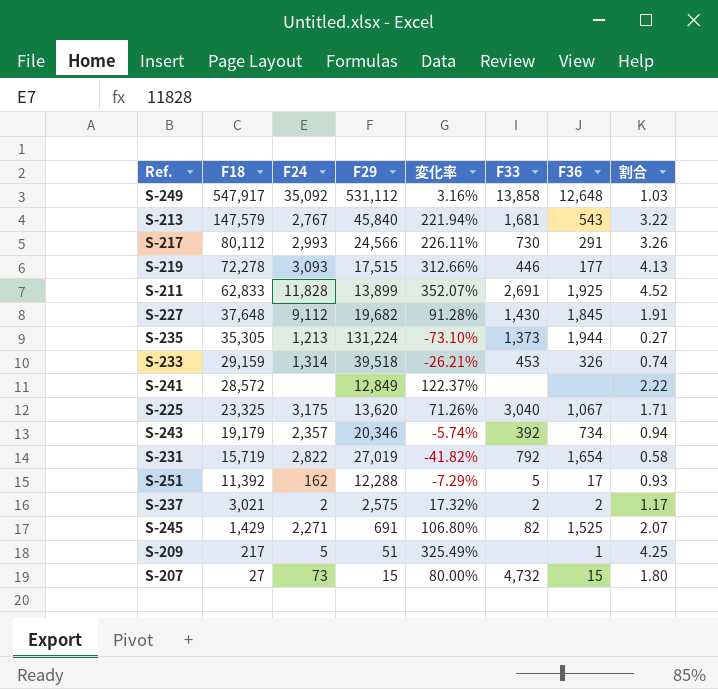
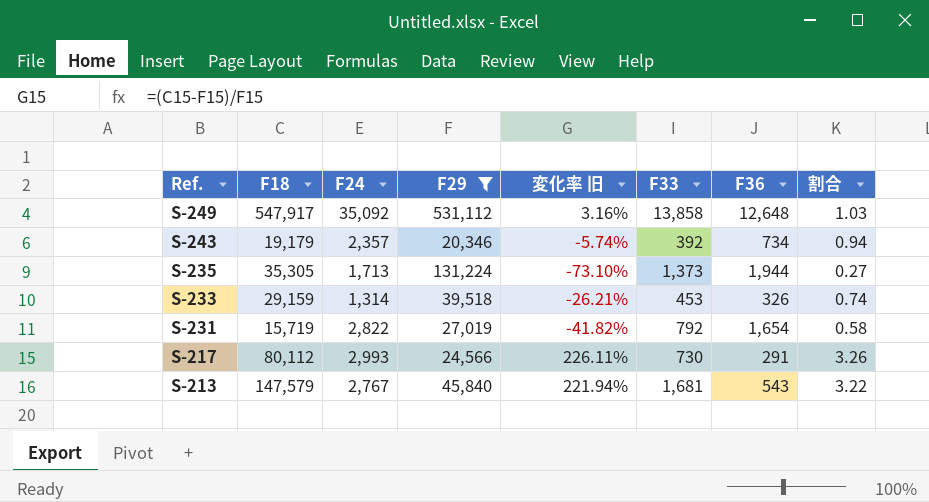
filter: none -> F29 >= 20,346
row order: F18 descending -> Ref. descending
column name: 変化率 -> 変化率 旧
S-235 | F24: 1,213 -> 1,713

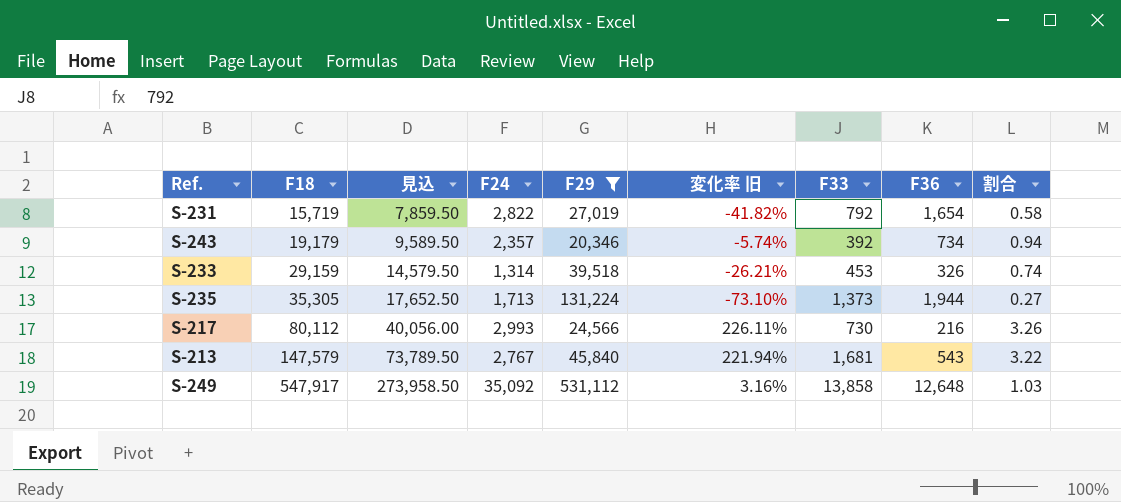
row order: Ref. descending -> F18 ascending
column 見込 | formula: none -> [F18] * 0.5
S-217 | F36: 291 -> 216

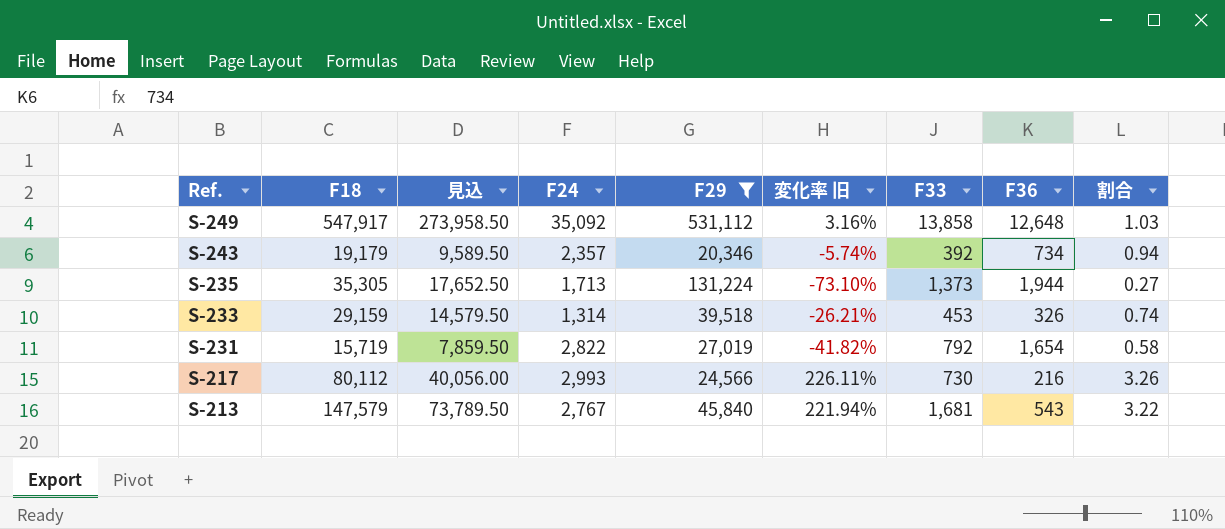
row order: F18 ascending -> Ref. descending

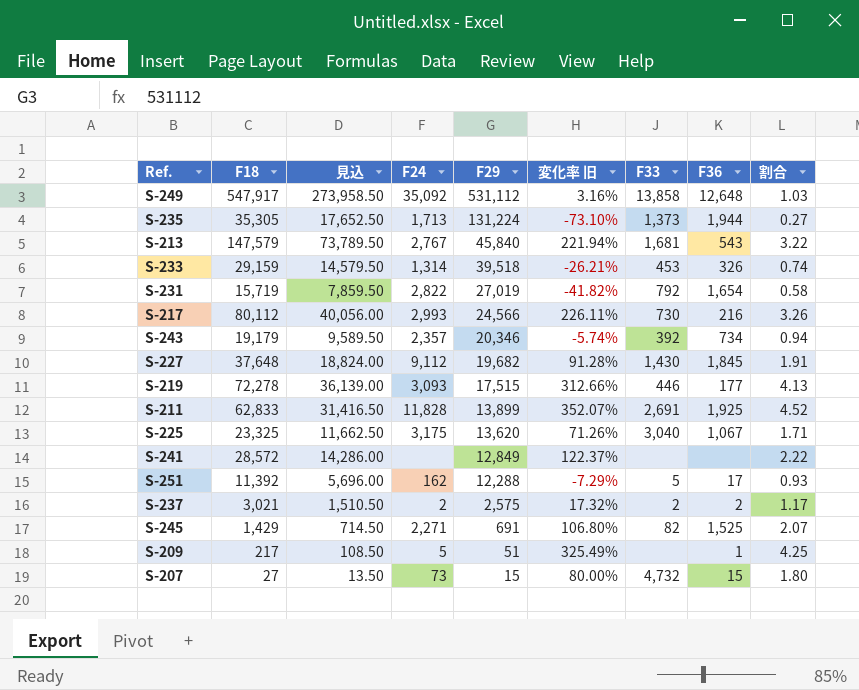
filter: F29 >= 20,346 -> none
row order: Ref. descending -> F29 descending

